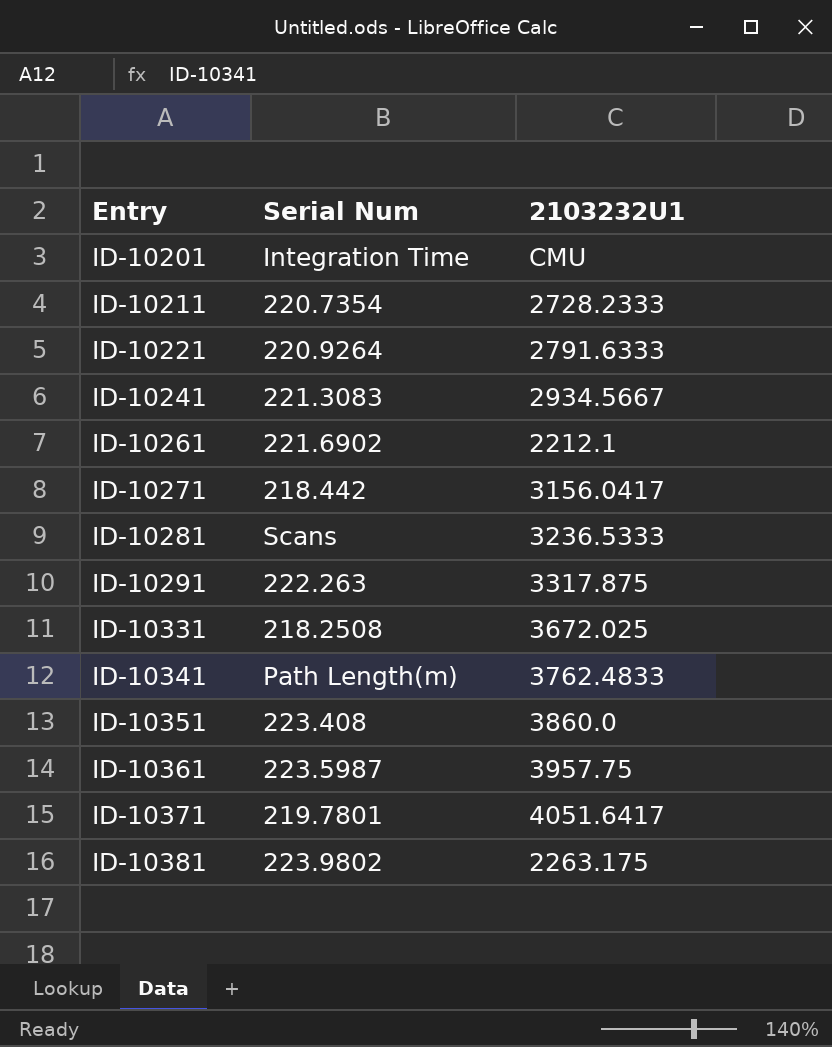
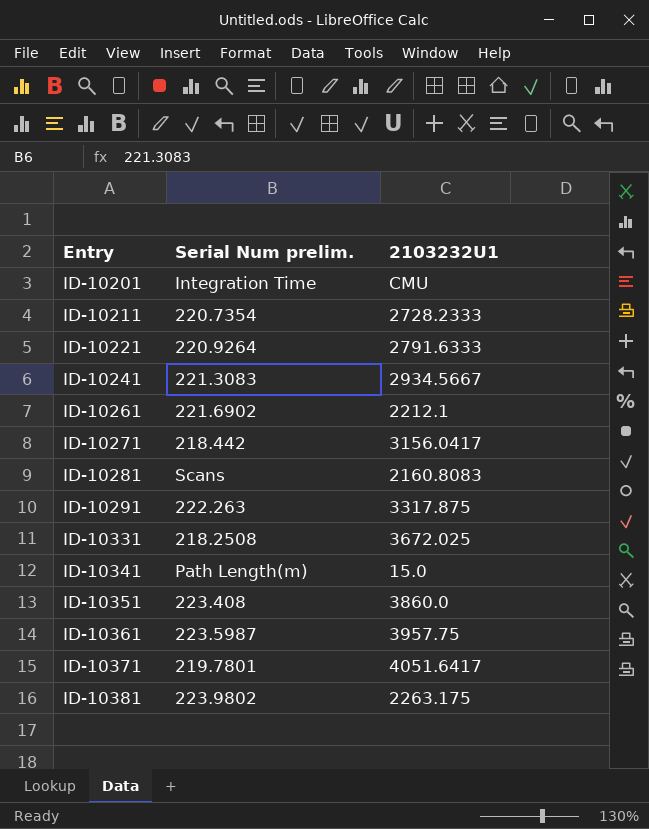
column name: Serial Num -> Serial Num prelim.
ID-10281 | 2103232U1: 3236.5333 -> 2160.8083
ID-10341 | 2103232U1: 3762.4833 -> 15.0

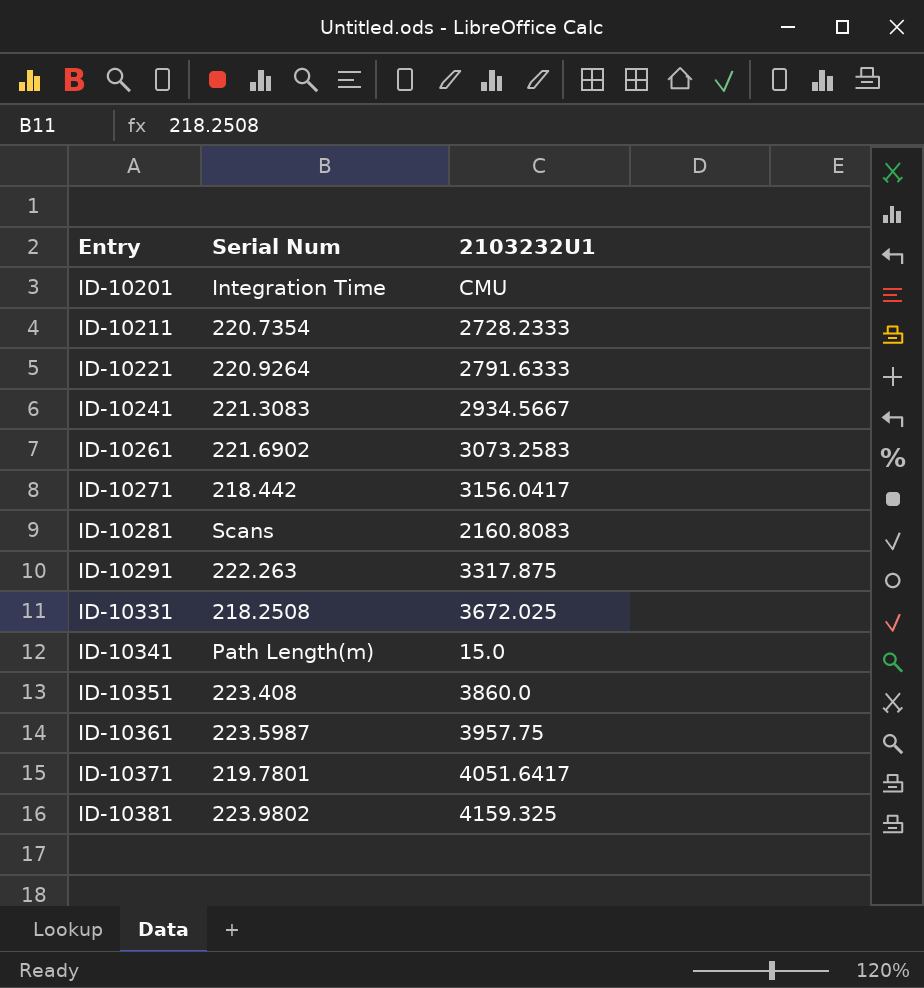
column name: Serial Num prelim. -> Serial Num
ID-10261 | 2103232U1: 2212.1 -> 3073.2583
ID-10381 | 2103232U1: 2263.175 -> 4159.325

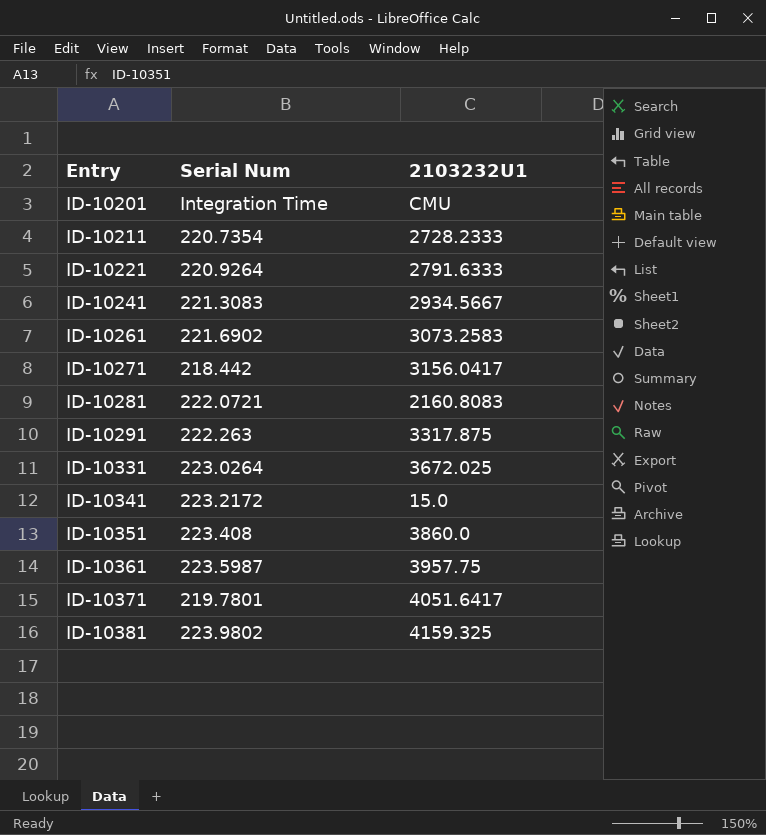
ID-10281 | Serial Num: Scans -> 222.0721
ID-10331 | Serial Num: 218.2508 -> 223.0264
ID-10341 | Serial Num: Path Length(m) -> 223.2172

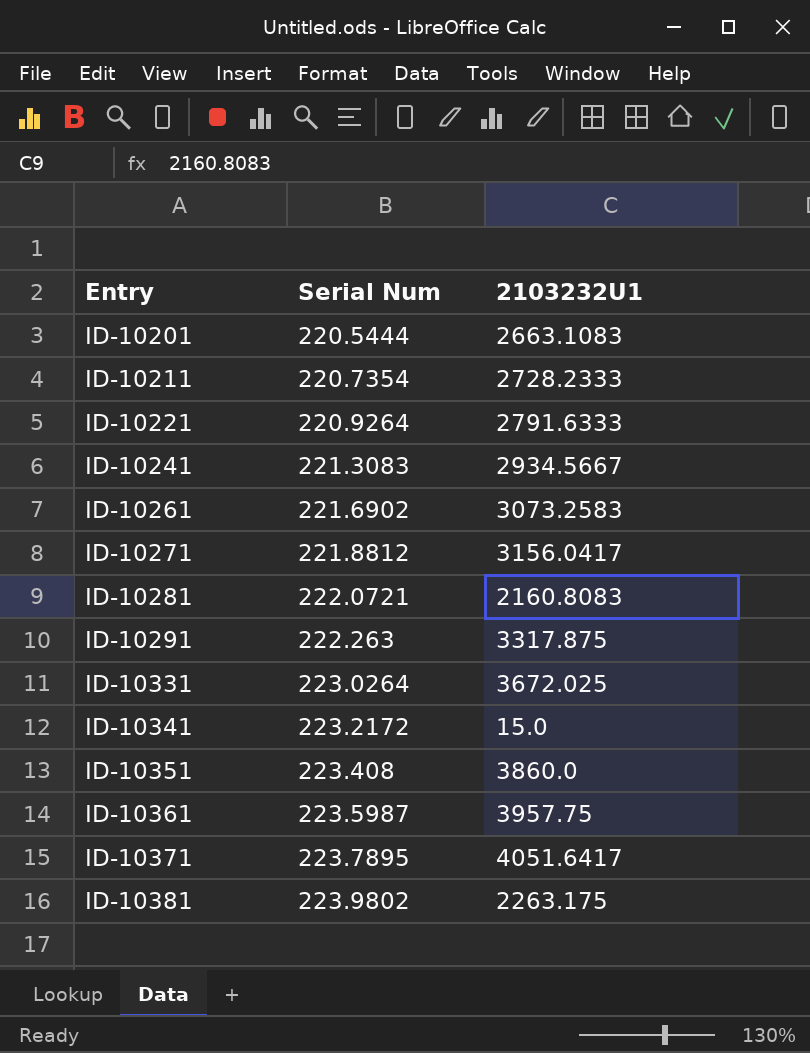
ID-10201 | Serial Num: Integration Time -> 220.5444
ID-10201 | 2103232U1: CMU -> 2663.1083
ID-10271 | Serial Num: 218.442 -> 221.8812
ID-10371 | Serial Num: 219.7801 -> 223.7895
ID-10381 | 2103232U1: 4159.325 -> 2263.175

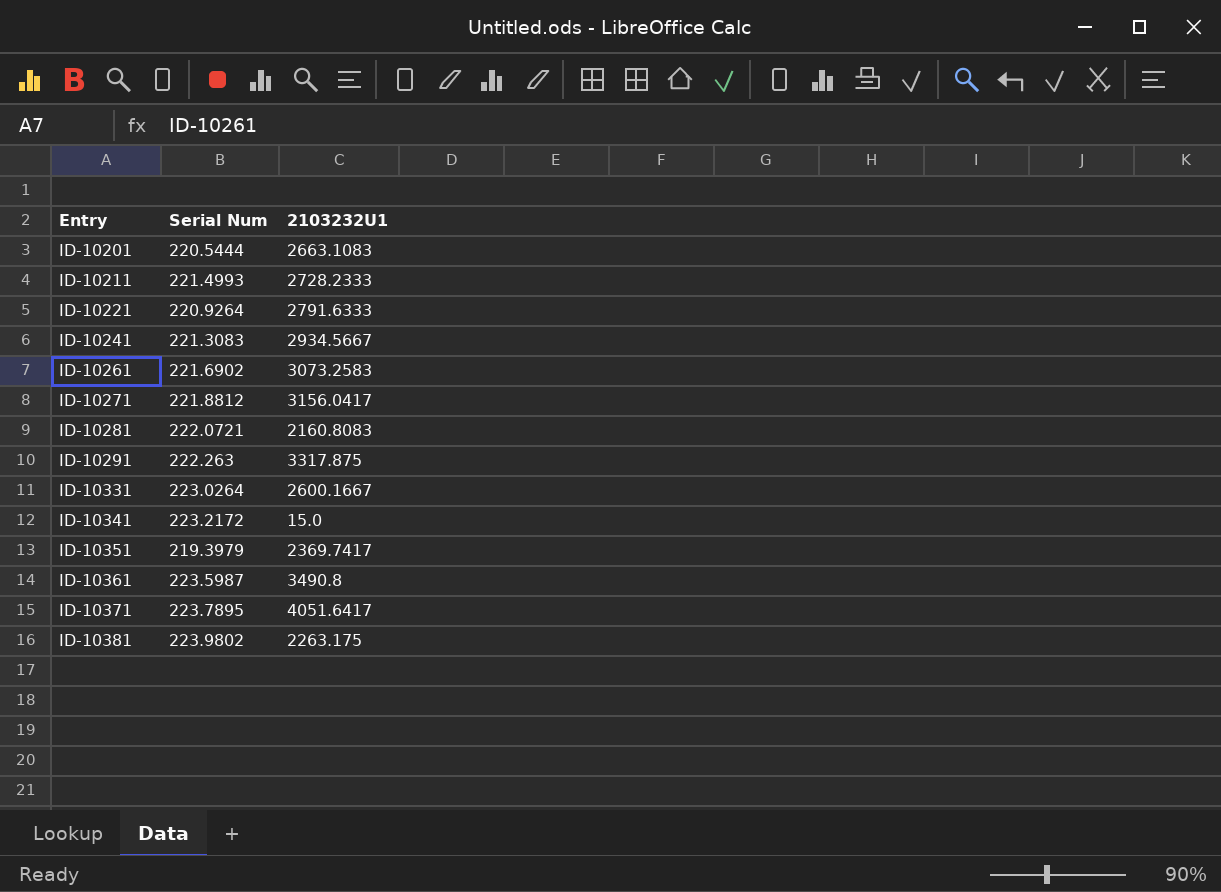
ID-10211 | Serial Num: 220.7354 -> 221.4993
ID-10331 | 2103232U1: 3672.025 -> 2600.1667
ID-10351 | Serial Num: 223.408 -> 219.3979
ID-10351 | 2103232U1: 3860.0 -> 2369.7417
ID-10361 | 2103232U1: 3957.75 -> 3490.8

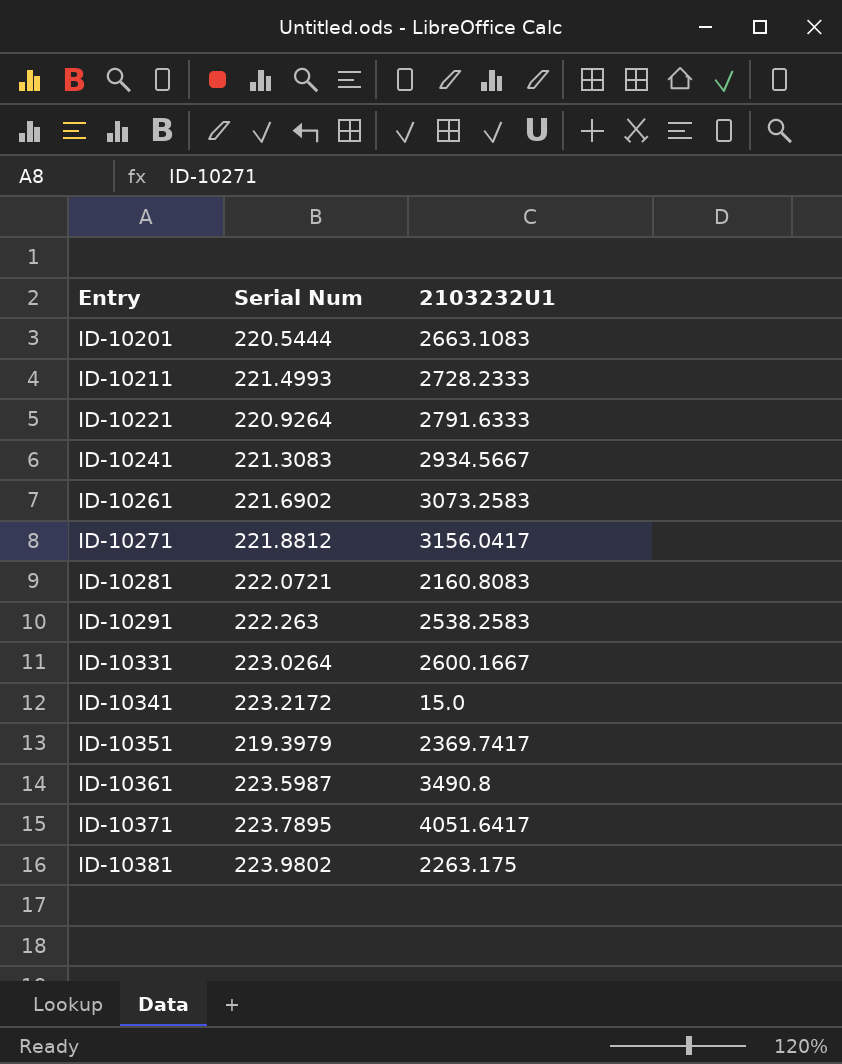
ID-10291 | 2103232U1: 3317.875 -> 2538.2583

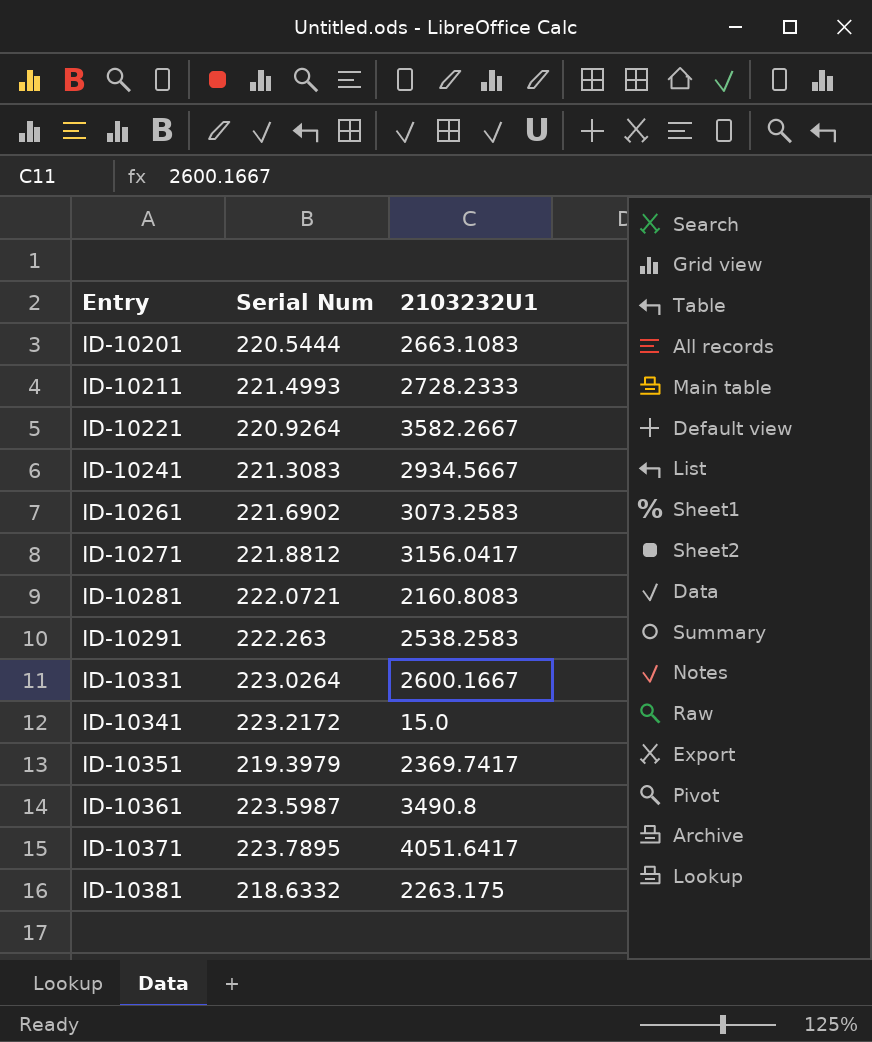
ID-10221 | 2103232U1: 2791.6333 -> 3582.2667
ID-10381 | Serial Num: 223.9802 -> 218.6332

